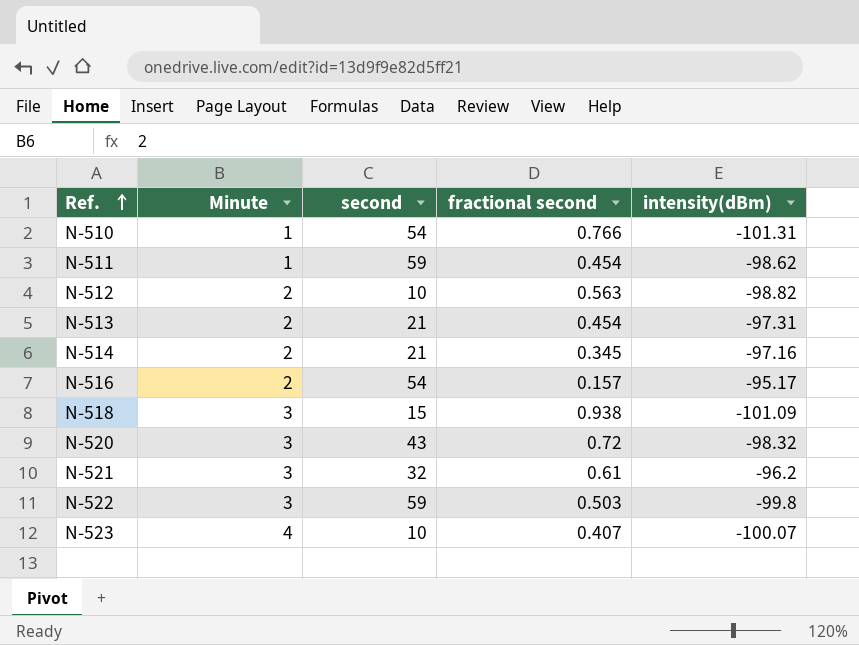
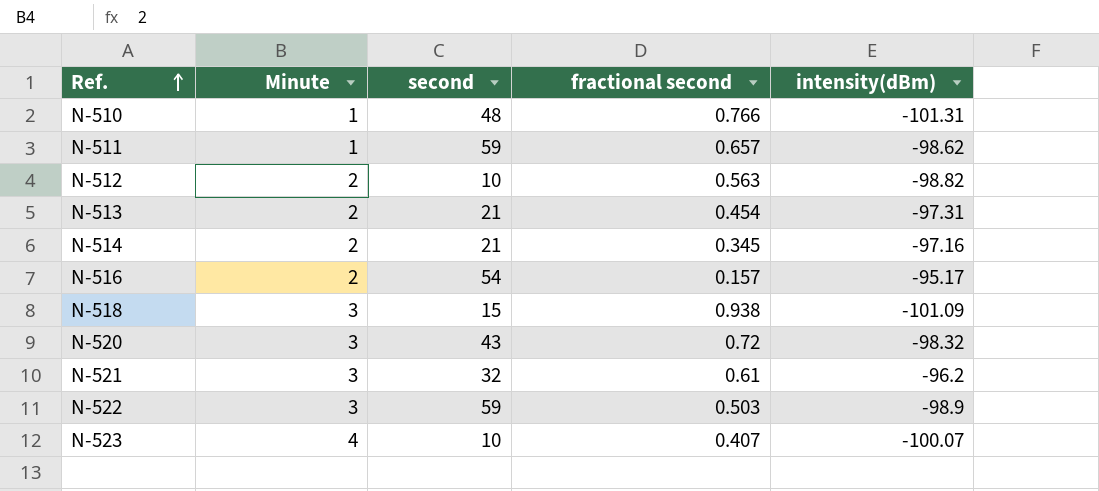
N-510 | second: 54 -> 48
N-511 | fractional second: 0.454 -> 0.657
N-522 | intensity(dBm): -99.8 -> -98.9

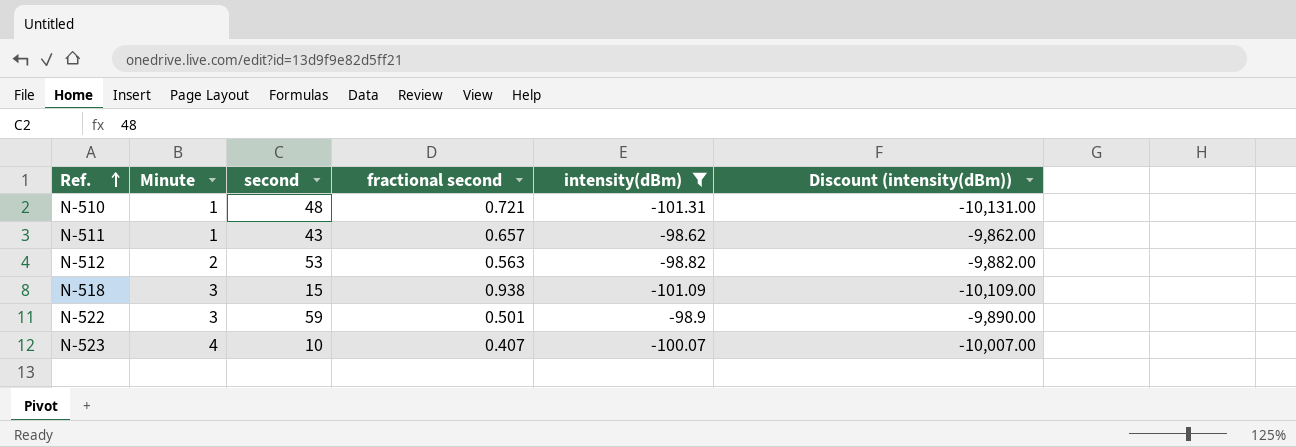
filter: none -> intensity(dBm) <= -98.62
column Discount (intensity(dBm)) | formula: none -> [intensity(dBm)] * 100
N-510 | fractional second: 0.766 -> 0.721
N-511 | second: 59 -> 43
N-512 | second: 10 -> 53
N-522 | fractional second: 0.503 -> 0.501

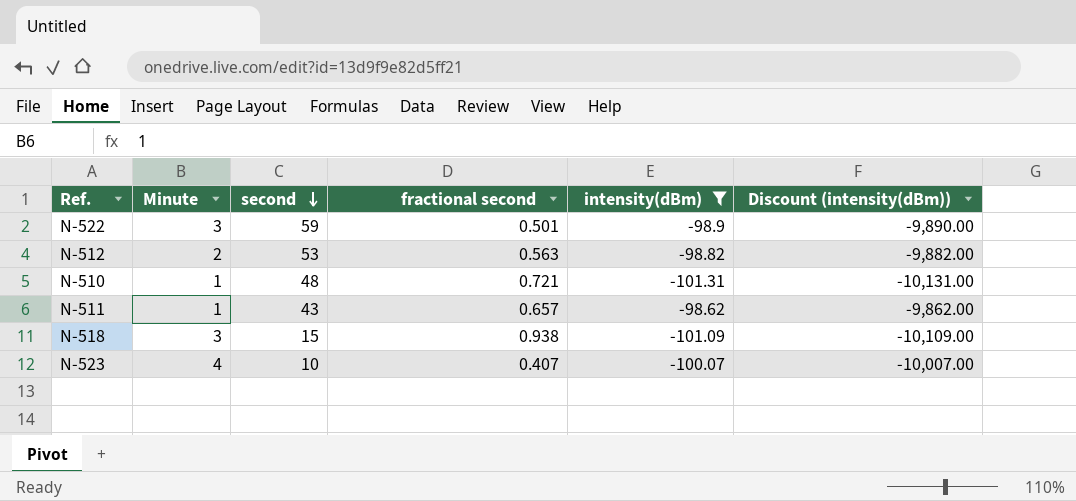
row order: Ref. ascending -> second descending

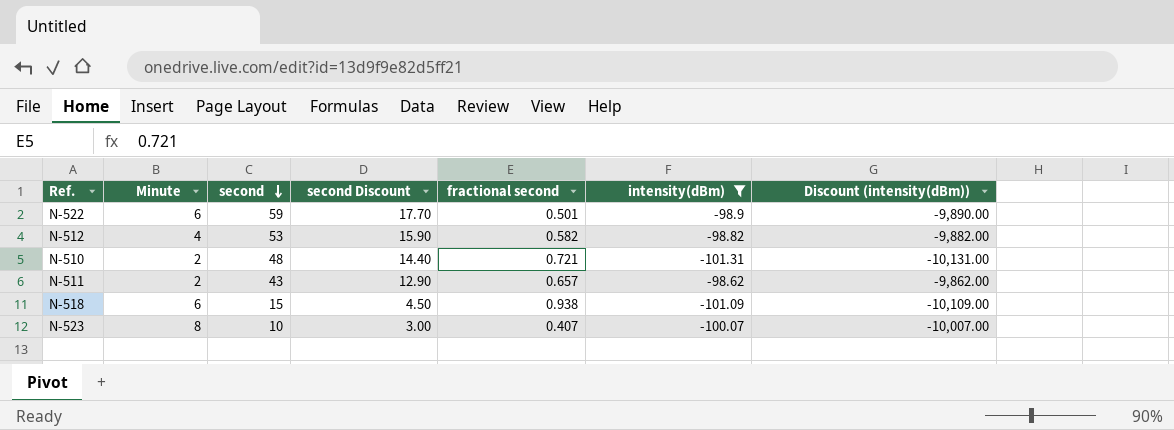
column second Discount | formula: none -> [second] * 0.3
N-522 | Minute: 3 -> 6
N-512 | Minute: 2 -> 4
N-512 | fractional second: 0.563 -> 0.582
N-510 | Minute: 1 -> 2
N-511 | Minute: 1 -> 2
N-518 | Minute: 3 -> 6
N-523 | Minute: 4 -> 8

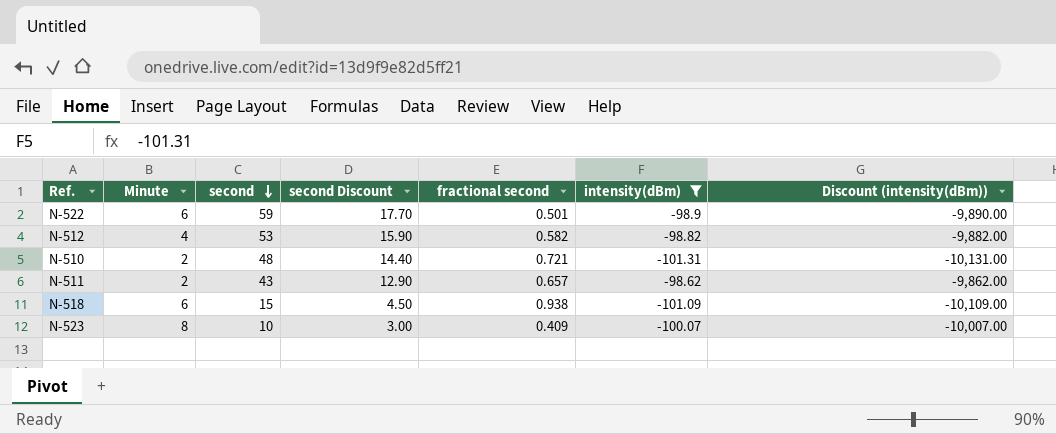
N-523 | fractional second: 0.407 -> 0.409

